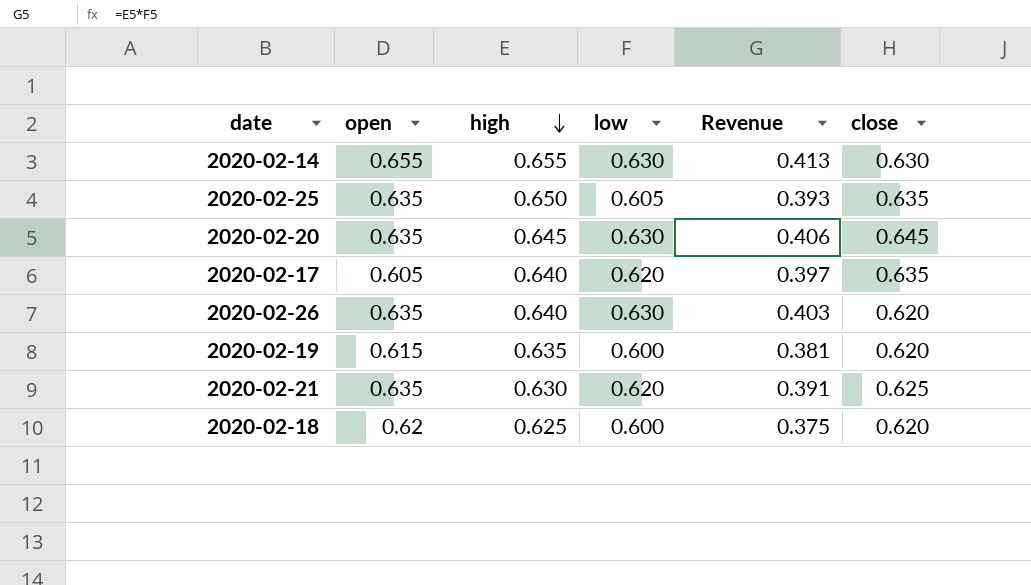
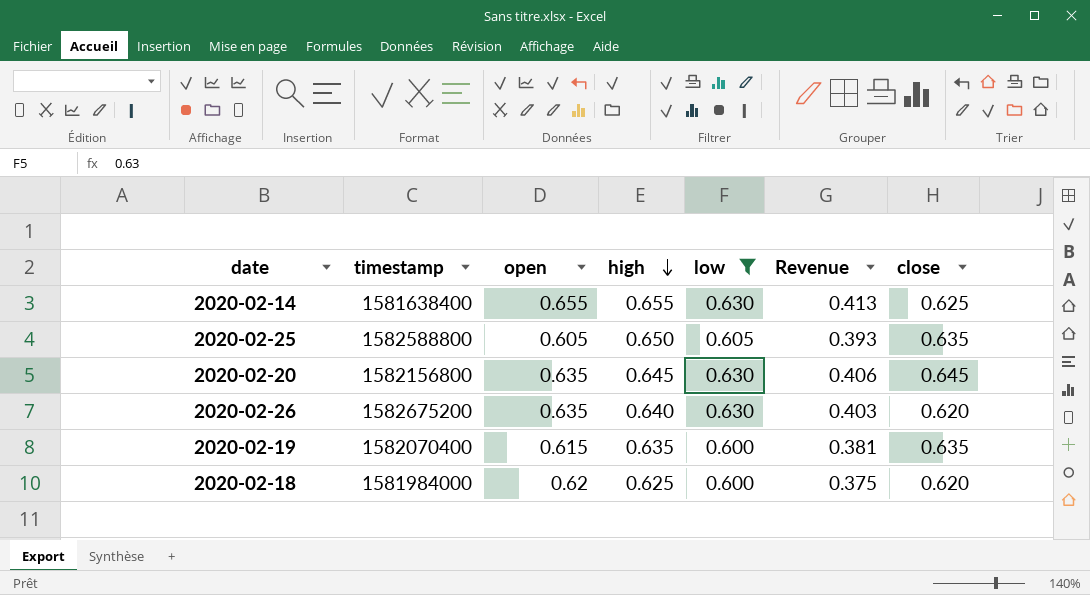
filter: none -> low != 0.620
column timestamp | position: none -> 2
2020-02-14 | close: 0.630 -> 0.625
2020-02-25 | open: 0.635 -> 0.605
2020-02-19 | close: 0.620 -> 0.635

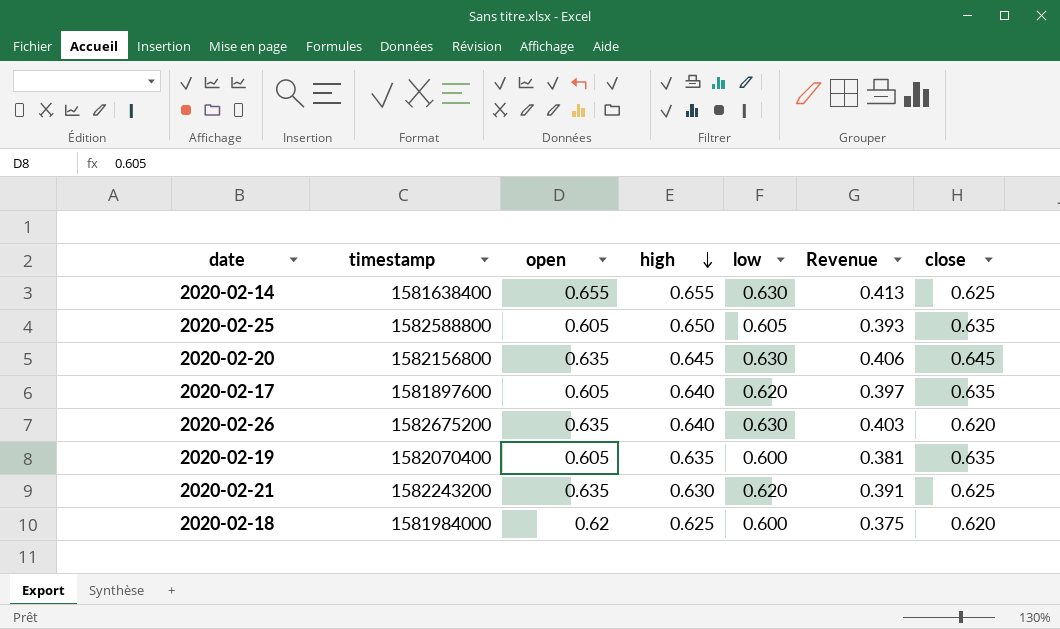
filter: low != 0.620 -> none
2020-02-19 | open: 0.615 -> 0.605

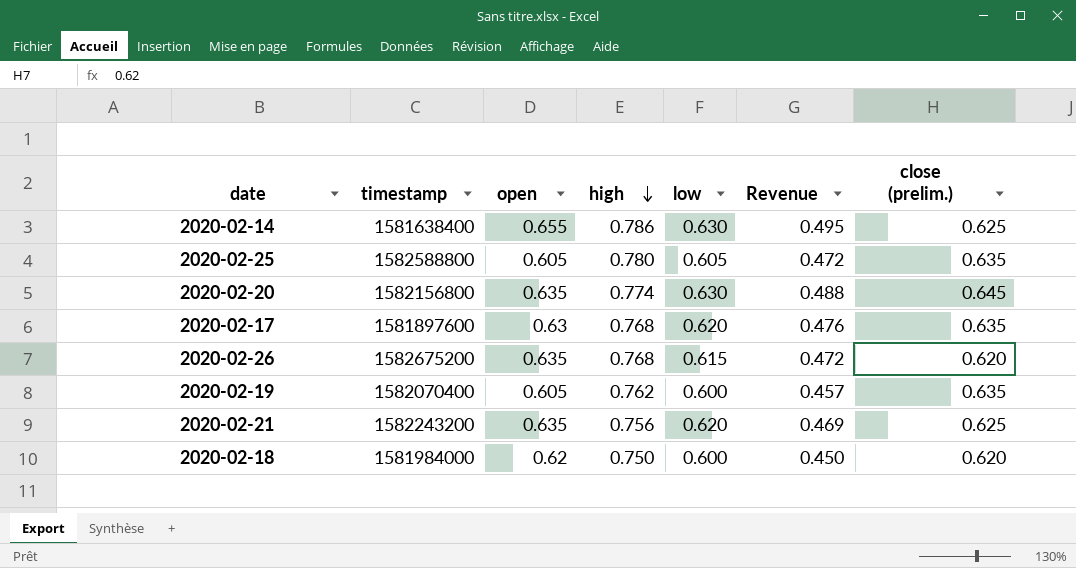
column name: close -> close (prelim.)
2020-02-14 | high: 0.655 -> 0.786
2020-02-14 | Revenue: 0.413 -> 0.495
2020-02-25 | high: 0.650 -> 0.780
2020-02-25 | Revenue: 0.393 -> 0.472
2020-02-20 | high: 0.645 -> 0.774
2020-02-20 | Revenue: 0.406 -> 0.488
2020-02-17 | open: 0.605 -> 0.63
2020-02-17 | high: 0.640 -> 0.768
2020-02-17 | Revenue: 0.397 -> 0.476
2020-02-26 | high: 0.640 -> 0.768
2020-02-26 | low: 0.630 -> 0.615
2020-02-26 | Revenue: 0.403 -> 0.472
2020-02-19 | high: 0.635 -> 0.762
2020-02-19 | Revenue: 0.381 -> 0.457
2020-02-21 | high: 0.630 -> 0.756
2020-02-21 | Revenue: 0.391 -> 0.469
2020-02-18 | high: 0.625 -> 0.750
2020-02-18 | Revenue: 0.375 -> 0.450

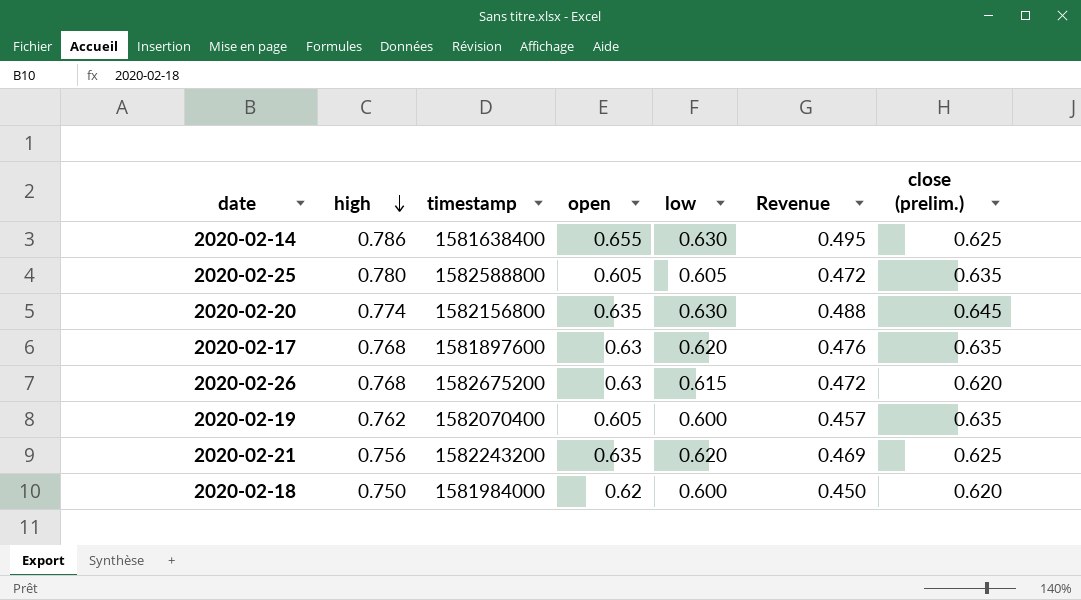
column high | position: 4 -> 2
2020-02-26 | open: 0.635 -> 0.63

